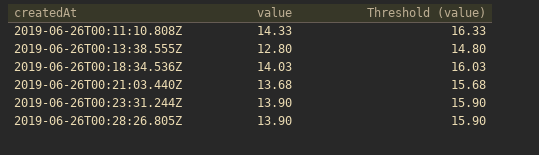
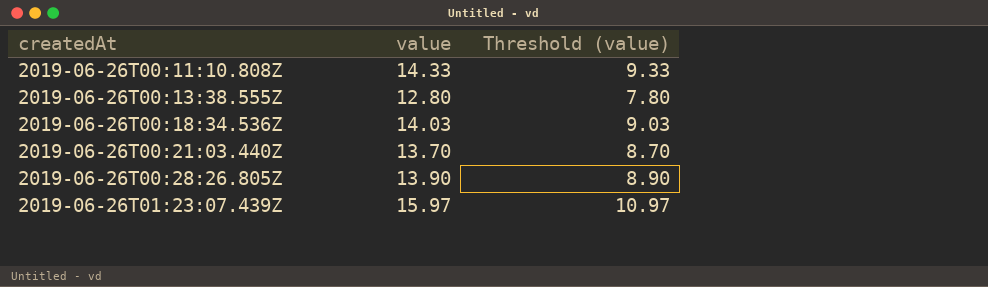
column Threshold (value) | formula: [value] + 2 -> [value] - 5
row 2019-06-26T00:23:31.244Z: 13.90 | 15.90 -> none
2019-06-26T00:21:03.440Z | value: 13.68 -> 13.70
row 2019-06-26T01:23:07.439Z: none -> 15.97 | 10.97

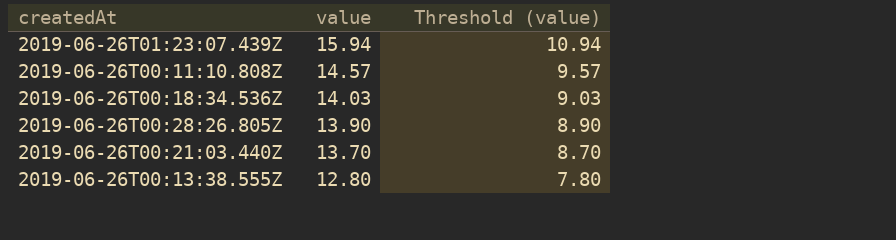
row order: createdAt ascending -> value descending
2019-06-26T01:23:07.439Z | value: 15.97 -> 15.94
2019-06-26T01:23:07.439Z | Threshold (value): 10.97 -> 10.94
2019-06-26T00:11:10.808Z | value: 14.33 -> 14.57
2019-06-26T00:11:10.808Z | Threshold (value): 9.33 -> 9.57

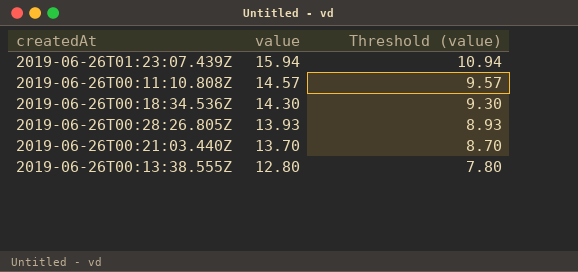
2019-06-26T00:18:34.536Z | value: 14.03 -> 14.30
2019-06-26T00:18:34.536Z | Threshold (value): 9.03 -> 9.30
2019-06-26T00:28:26.805Z | value: 13.90 -> 13.93
2019-06-26T00:28:26.805Z | Threshold (value): 8.90 -> 8.93

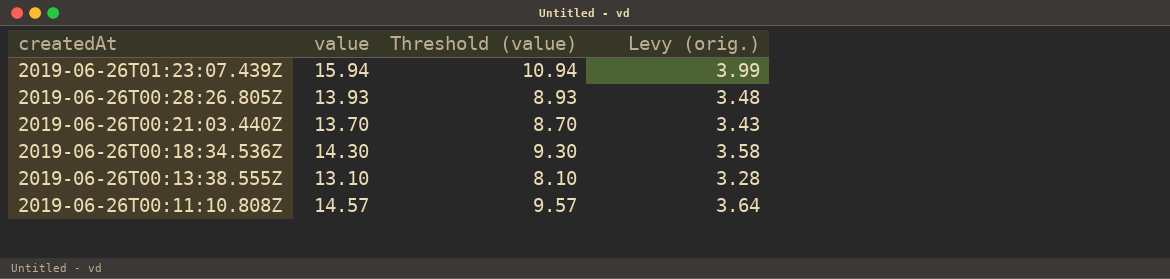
row order: value descending -> createdAt descending
column Levy (orig.) | formula: none -> [value] * 0.25
2019-06-26T00:13:38.555Z | value: 12.80 -> 13.10
2019-06-26T00:13:38.555Z | Threshold (value): 7.80 -> 8.10

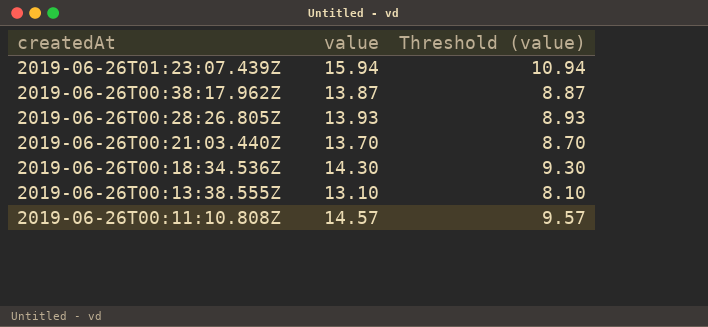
column Levy (orig.) | formula: [value] * 0.25 -> none
row 2019-06-26T00:38:17.962Z: none -> 13.87 | 8.87

